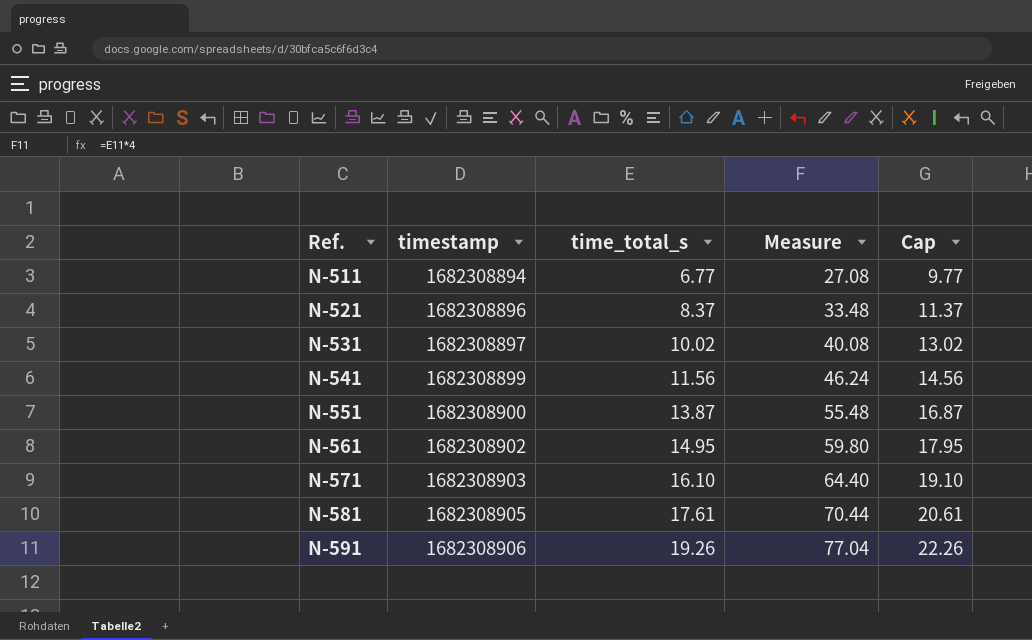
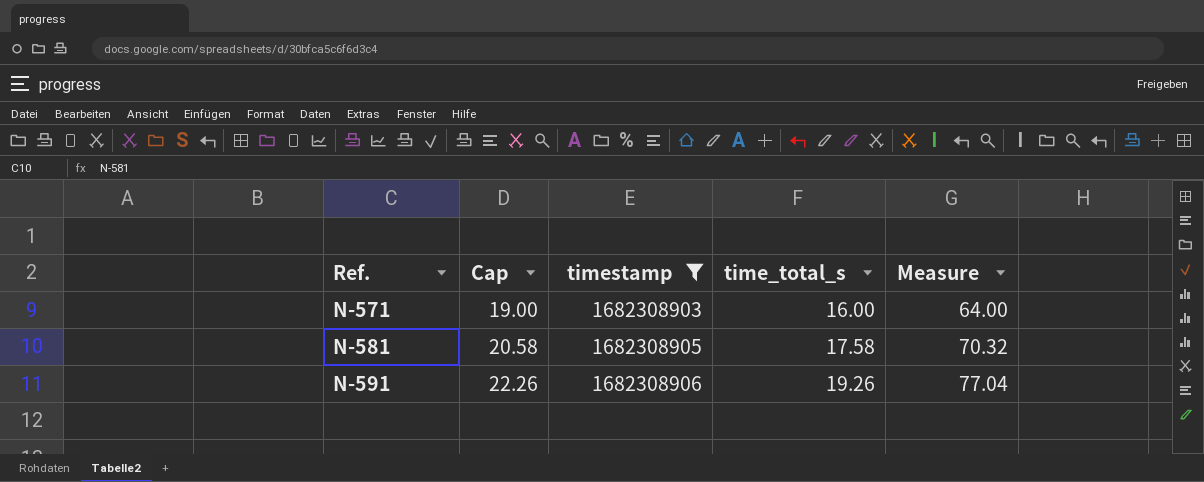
filter: none -> timestamp >= 1682308903
column Cap | position: 5 -> 2
N-571 | Cap: 19.10 -> 19.00
N-571 | time_total_s: 16.10 -> 16.00
N-571 | Measure: 64.40 -> 64.00
N-581 | Cap: 20.61 -> 20.58
N-581 | time_total_s: 17.61 -> 17.58
N-581 | Measure: 70.44 -> 70.32

